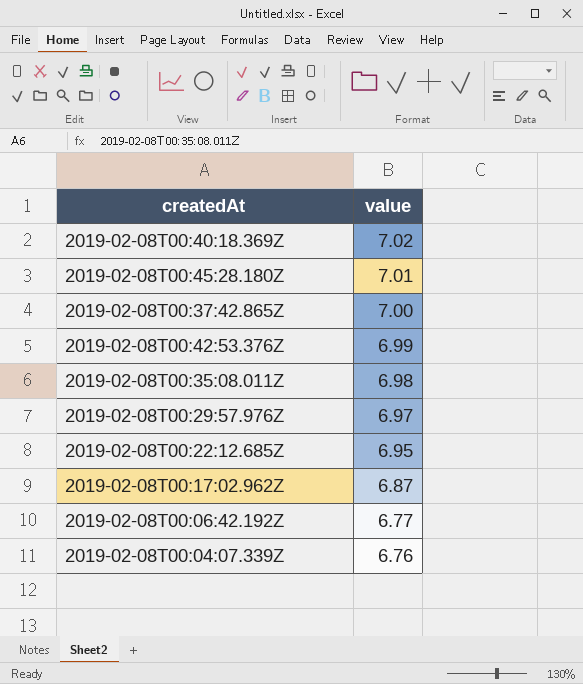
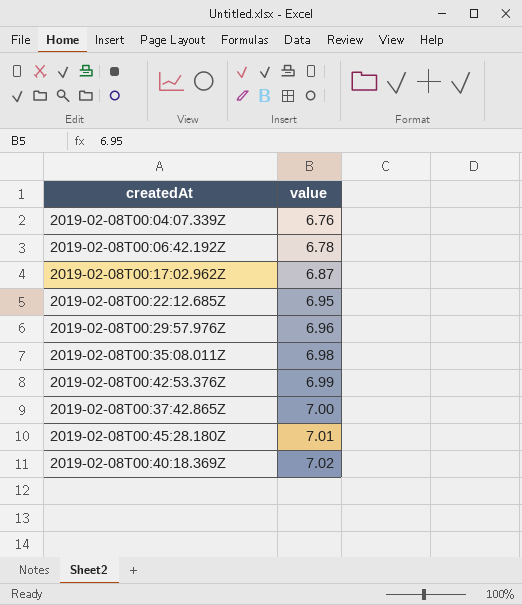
row order: value descending -> value ascending
2019-02-08T00:06:42.192Z | value: 6.77 -> 6.78
2019-02-08T00:29:57.976Z | value: 6.97 -> 6.96

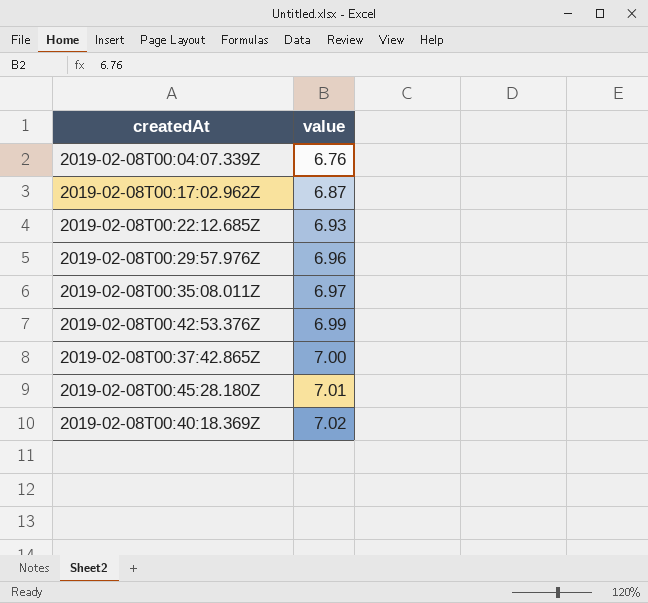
row 2019-02-08T00:06:42.192Z: 6.78 -> none
2019-02-08T00:22:12.685Z | value: 6.95 -> 6.93
2019-02-08T00:35:08.011Z | value: 6.98 -> 6.97

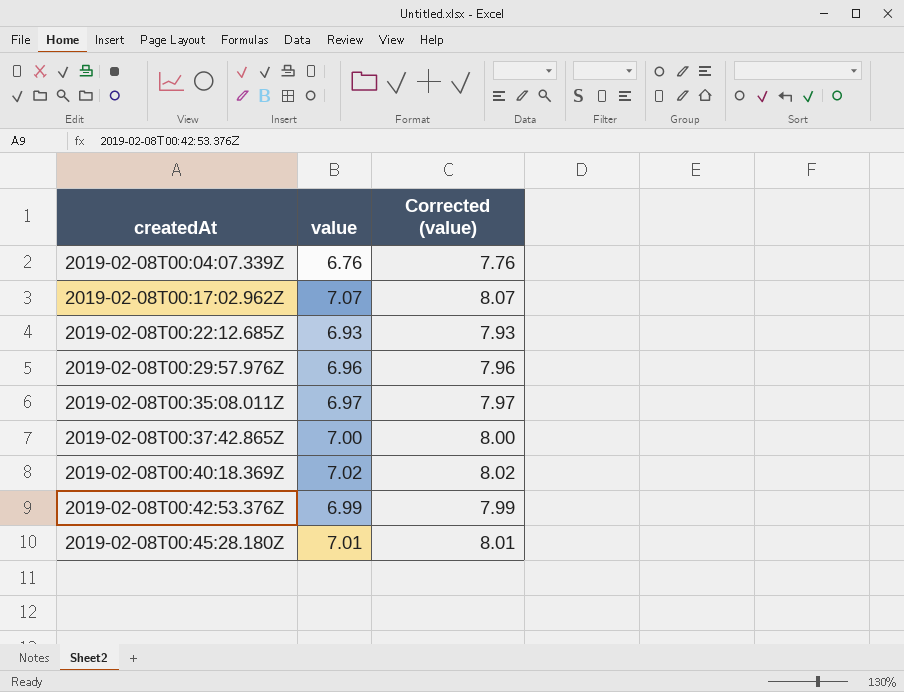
row order: value ascending -> createdAt ascending
column Corrected (value) | formula: none -> [value] + 1
2019-02-08T00:17:02.962Z | value: 6.87 -> 7.07

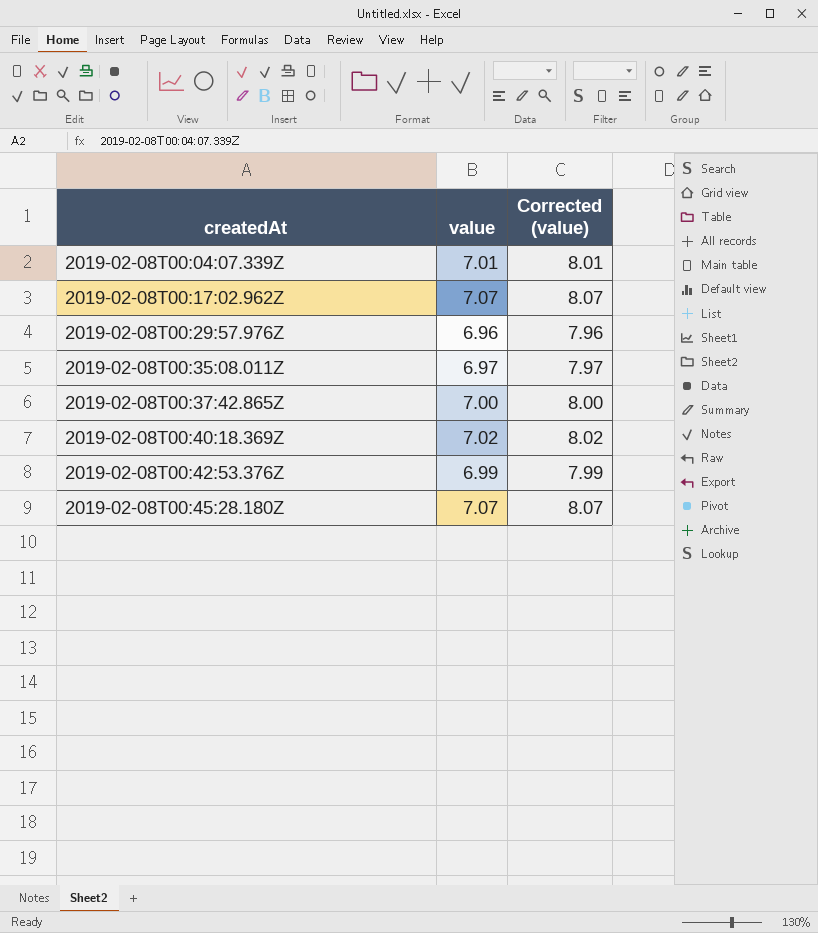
row 2019-02-08T00:22:12.685Z: 6.93 | 7.93 -> none
2019-02-08T00:04:07.339Z | value: 6.76 -> 7.01
2019-02-08T00:04:07.339Z | Corrected (value): 7.76 -> 8.01
2019-02-08T00:45:28.180Z | value: 7.01 -> 7.07
2019-02-08T00:45:28.180Z | Corrected (value): 8.01 -> 8.07

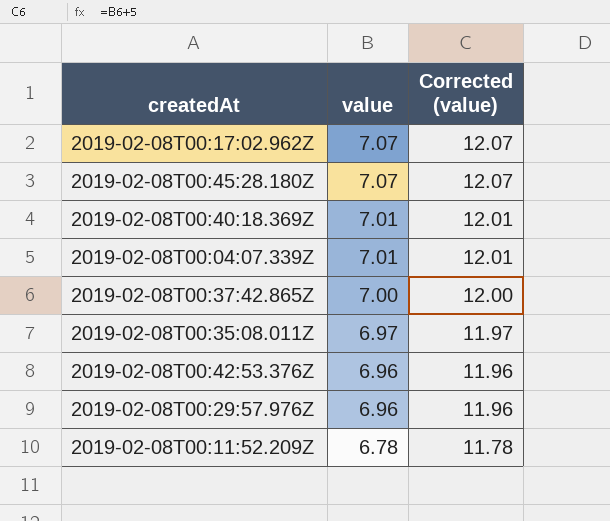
row order: createdAt ascending -> value descending
column Corrected (value) | formula: [value] + 1 -> [value] + 5
2019-02-08T00:40:18.369Z | value: 7.02 -> 7.01
2019-02-08T00:42:53.376Z | value: 6.99 -> 6.96
row 2019-02-08T00:11:52.209Z: none -> 6.78 | 11.78

